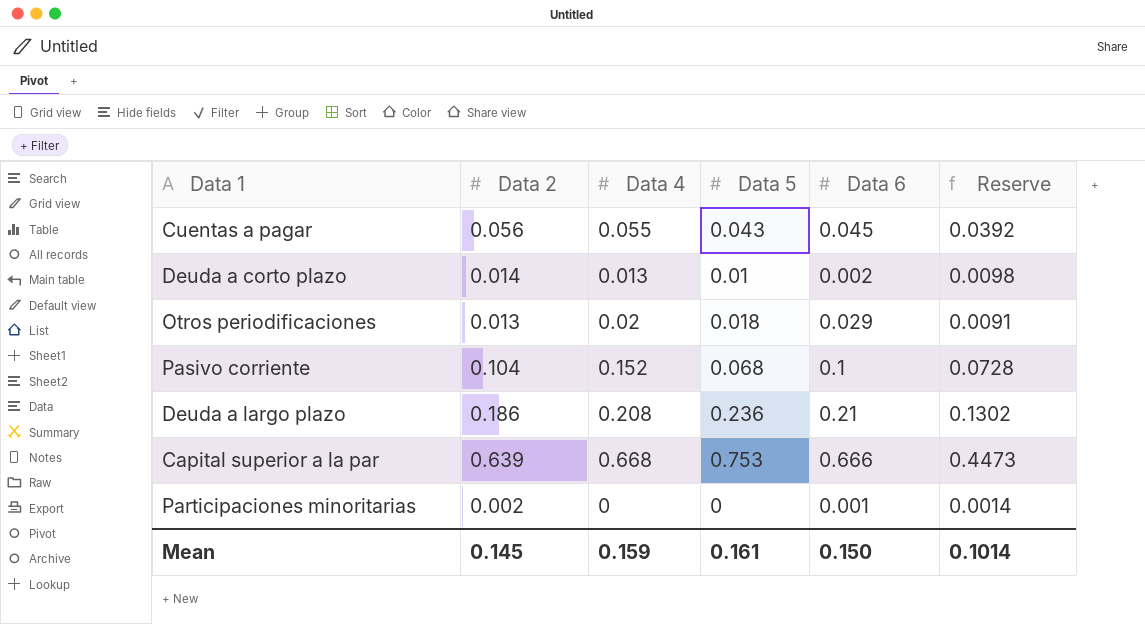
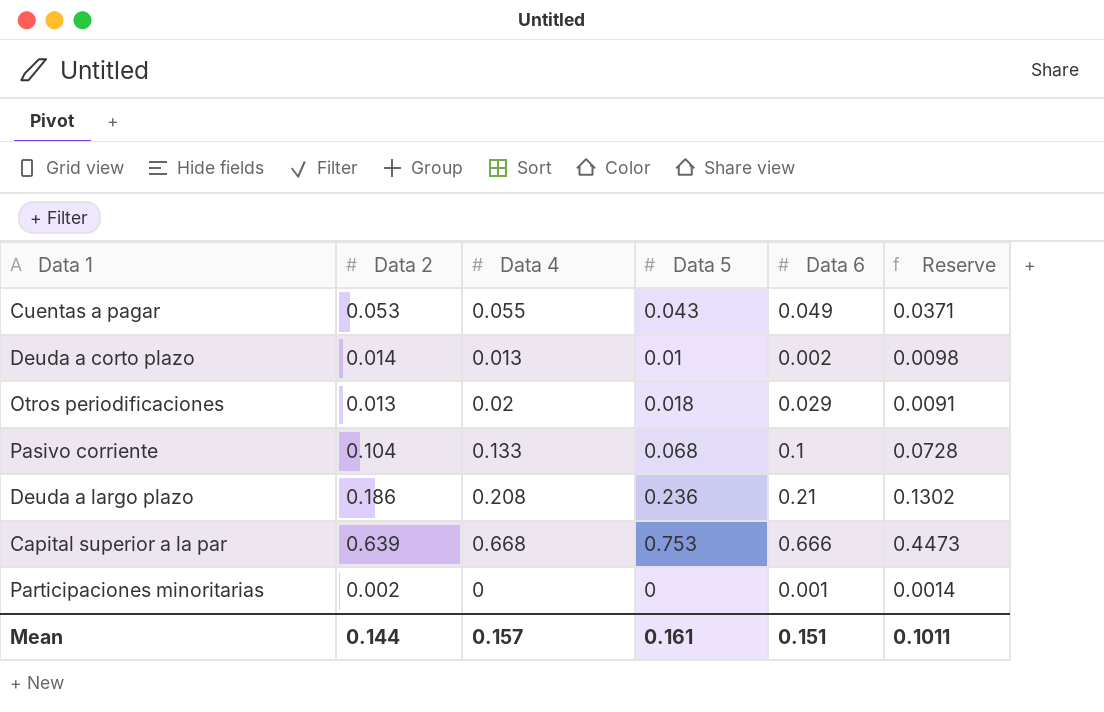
Cuentas a pagar | Data 2: 0.056 -> 0.053
Cuentas a pagar | Data 6: 0.045 -> 0.049
Cuentas a pagar | Reserve: 0.0392 -> 0.0371
Pasivo corriente | Data 4: 0.152 -> 0.133
Mean | Data 2: 0.145 -> 0.144
Mean | Data 4: 0.159 -> 0.157
Mean | Data 6: 0.150 -> 0.151
Mean | Reserve: 0.1014 -> 0.1011

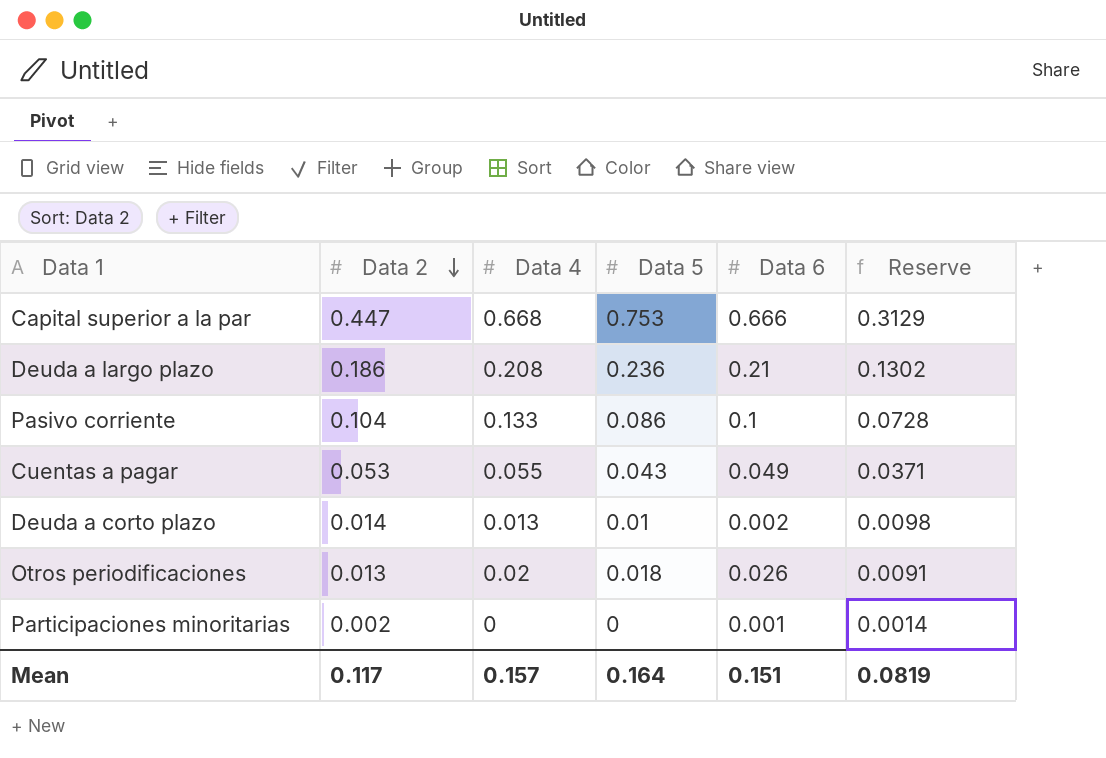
row order: none -> Data 2 descending
Capital superior a la par | Data 2: 0.639 -> 0.447
Capital superior a la par | Reserve: 0.4473 -> 0.3129
Pasivo corriente | Data 5: 0.068 -> 0.086
Otros periodificaciones | Data 6: 0.029 -> 0.026
Mean | Data 2: 0.144 -> 0.117
Mean | Data 5: 0.161 -> 0.164
Mean | Reserve: 0.1011 -> 0.0819

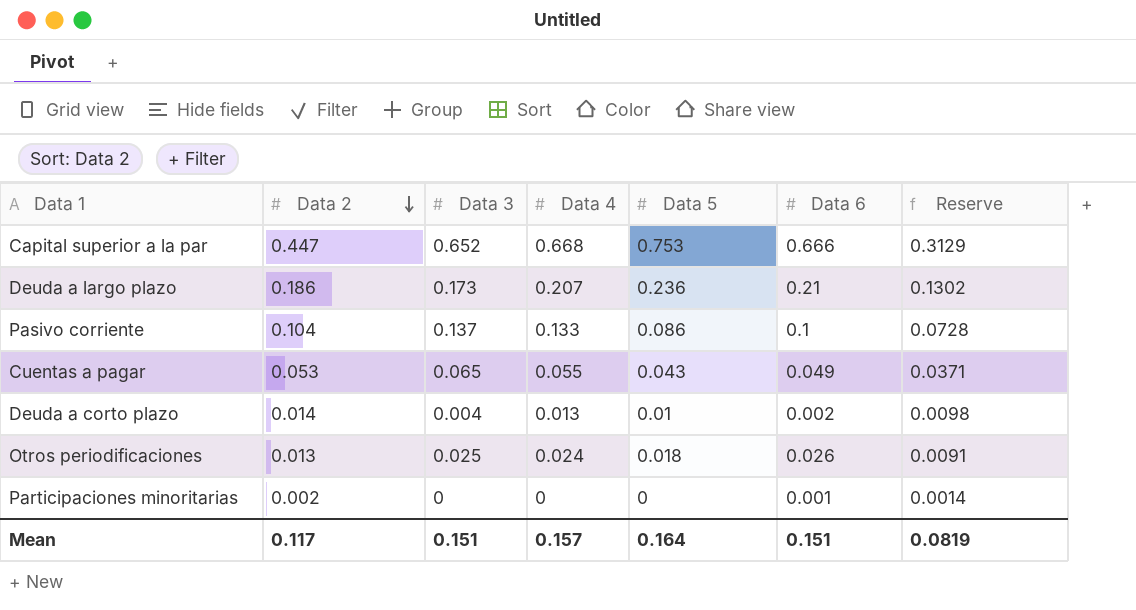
column Data 3 | position: none -> 3
Deuda a largo plazo | Data 4: 0.208 -> 0.207
Otros periodificaciones | Data 4: 0.02 -> 0.024

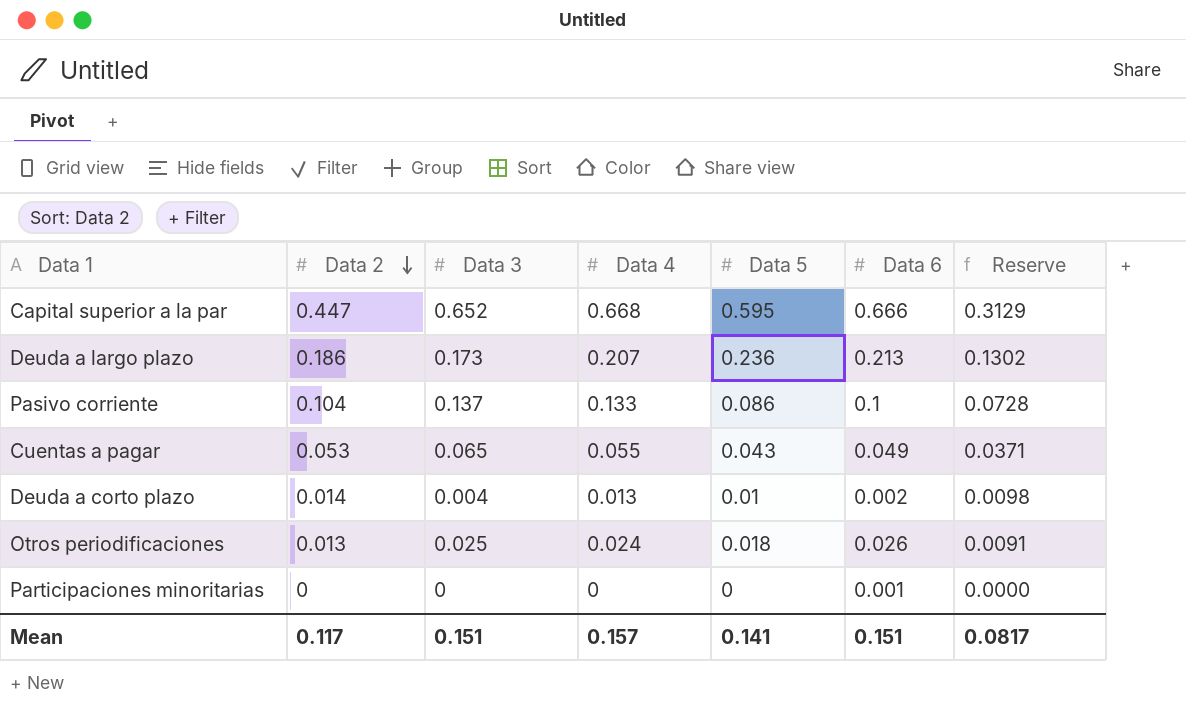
Capital superior a la par | Data 5: 0.753 -> 0.595
Deuda a largo plazo | Data 6: 0.21 -> 0.213
Participaciones minoritarias | Data 2: 0.002 -> 0
Participaciones minoritarias | Reserve: 0.0014 -> 0.0000
Mean | Data 5: 0.164 -> 0.141
Mean | Reserve: 0.0819 -> 0.0817

